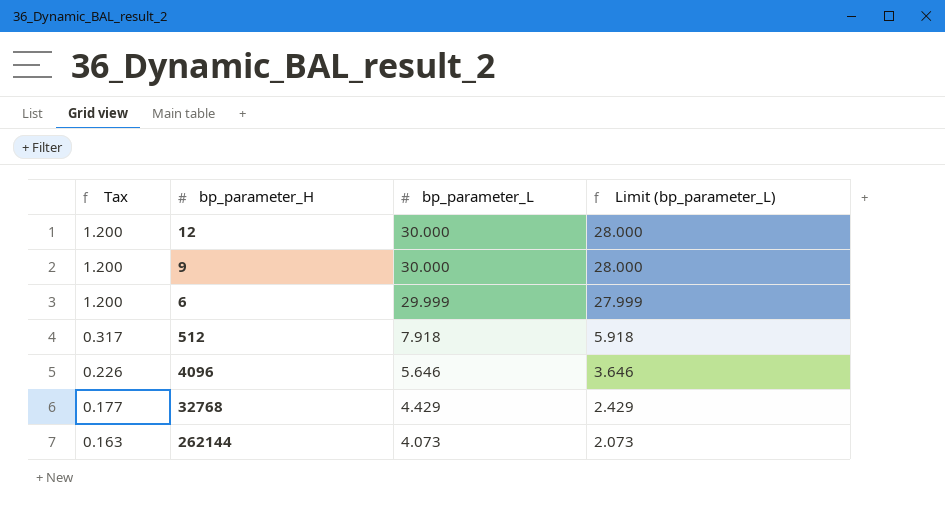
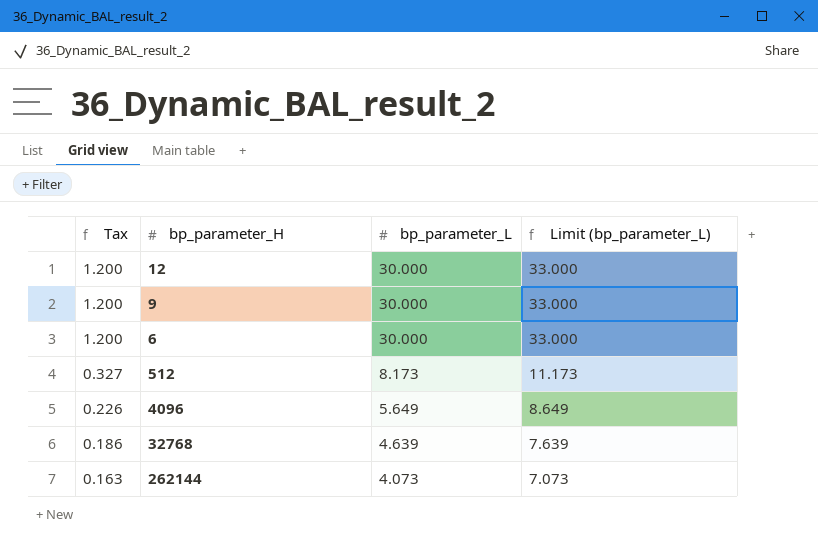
column Limit (bp_parameter_L) | formula: [bp_parameter_L] - 2 -> [bp_parameter_L] + 3
6 | bp_parameter_L: 29.999 -> 30.000
512 | Tax: 0.317 -> 0.327
512 | bp_parameter_L: 7.918 -> 8.173
4096 | bp_parameter_L: 5.646 -> 5.649
32768 | Tax: 0.177 -> 0.186
32768 | bp_parameter_L: 4.429 -> 4.639

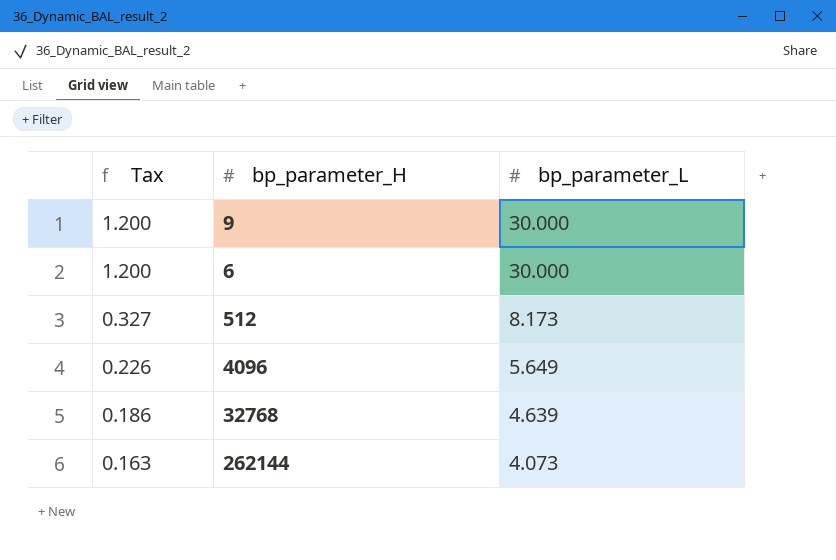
column Limit (bp_parameter_L) | formula: [bp_parameter_L] + 3 -> none
row 12: 1.200 | 30.000 | 33.000 -> none

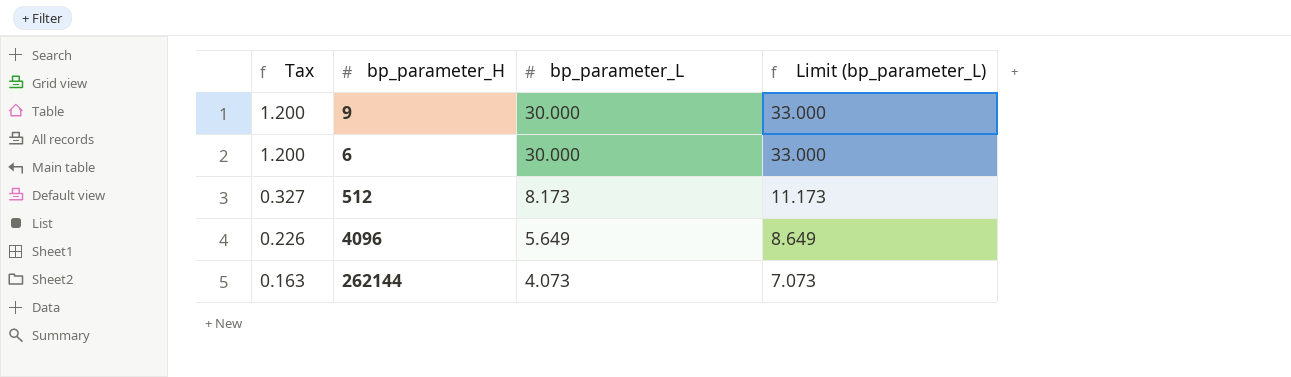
column Limit (bp_parameter_L) | formula: none -> [bp_parameter_L] + 3
row 32768: 0.186 | 4.639 -> none

